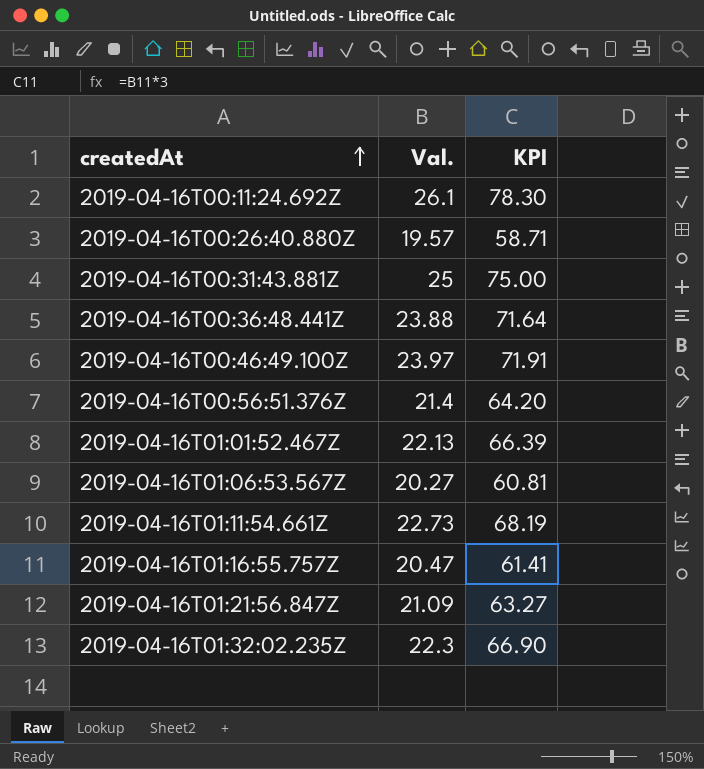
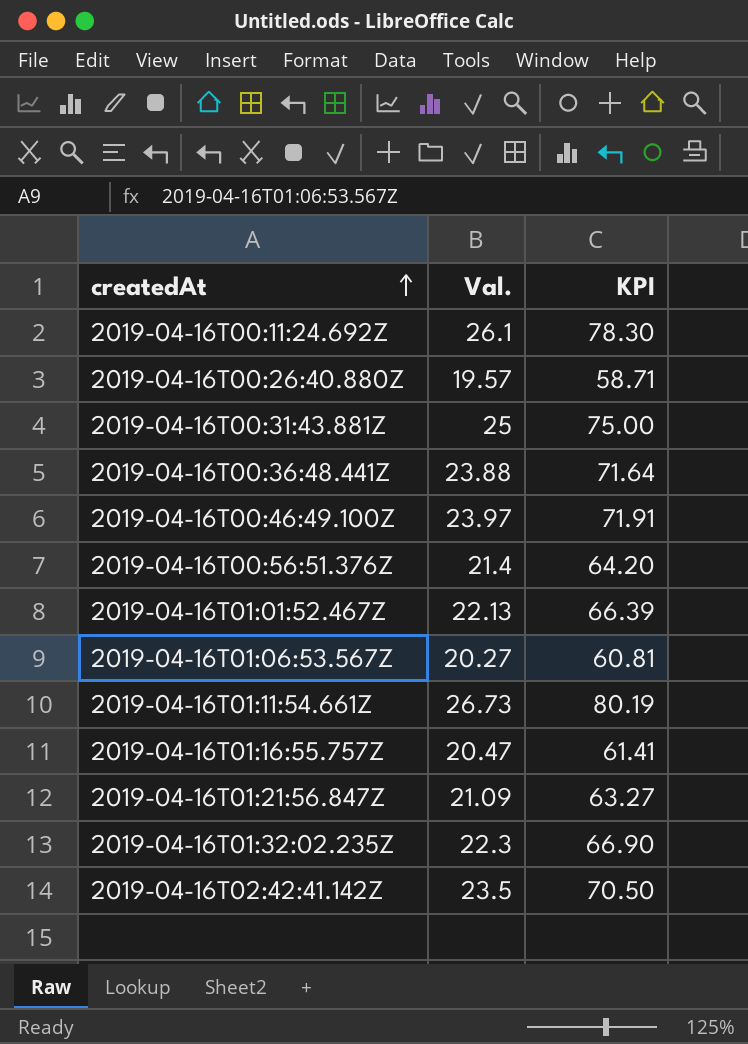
2019-04-16T01:11:54.661Z | Val.: 22.73 -> 26.73
2019-04-16T01:11:54.661Z | KPI: 68.19 -> 80.19
row 2019-04-16T02:42:41.142Z: none -> 23.5 | 70.50

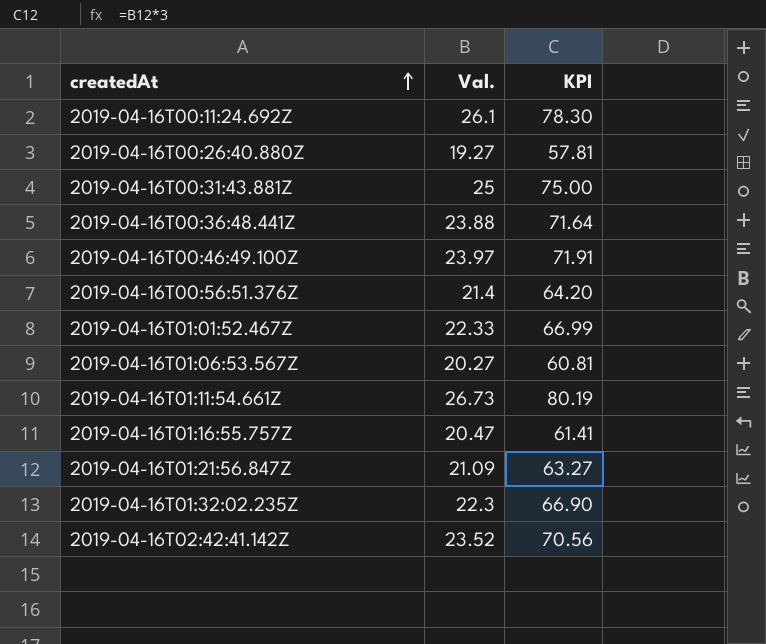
2019-04-16T00:26:40.880Z | Val.: 19.57 -> 19.27
2019-04-16T00:26:40.880Z | KPI: 58.71 -> 57.81
2019-04-16T01:01:52.467Z | Val.: 22.13 -> 22.33
2019-04-16T01:01:52.467Z | KPI: 66.39 -> 66.99
2019-04-16T02:42:41.142Z | Val.: 23.5 -> 23.52
2019-04-16T02:42:41.142Z | KPI: 70.50 -> 70.56

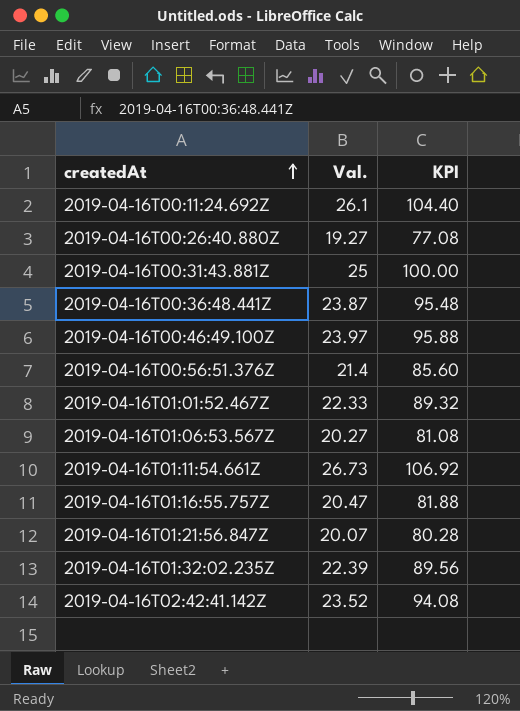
column KPI | formula: [Val.] * 3 -> [Val.] * 4
2019-04-16T00:36:48.441Z | Val.: 23.88 -> 23.87
2019-04-16T01:21:56.847Z | Val.: 21.09 -> 20.07
2019-04-16T01:32:02.235Z | Val.: 22.3 -> 22.39

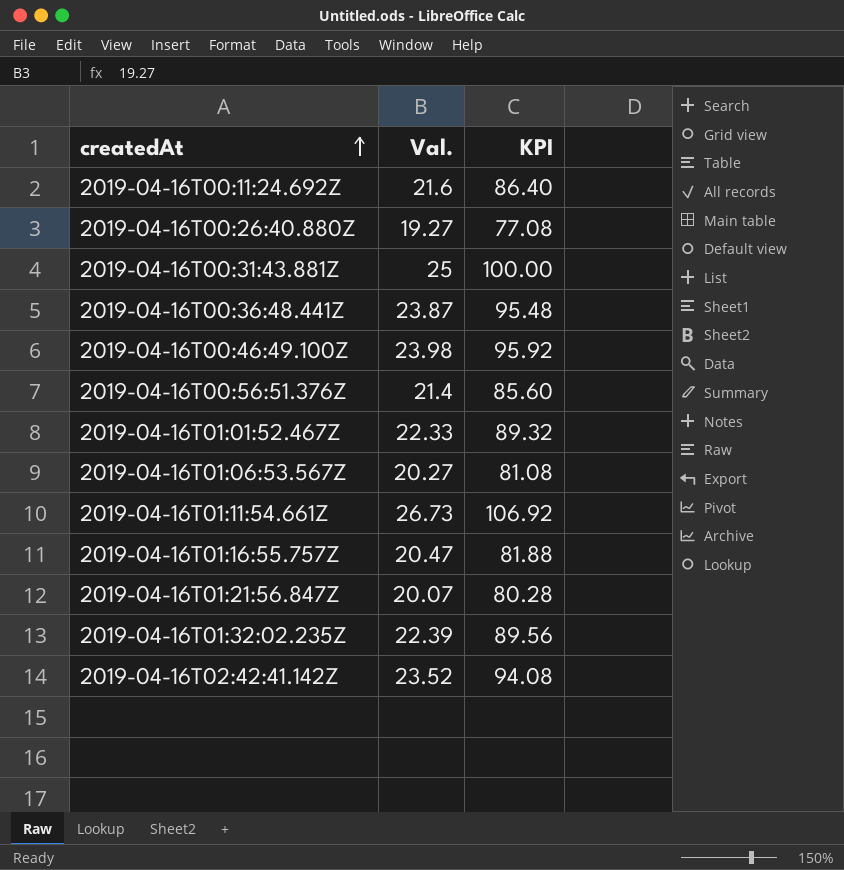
2019-04-16T00:11:24.692Z | Val.: 26.1 -> 21.6
2019-04-16T00:11:24.692Z | KPI: 104.40 -> 86.40
2019-04-16T00:46:49.100Z | Val.: 23.97 -> 23.98
2019-04-16T00:46:49.100Z | KPI: 95.88 -> 95.92

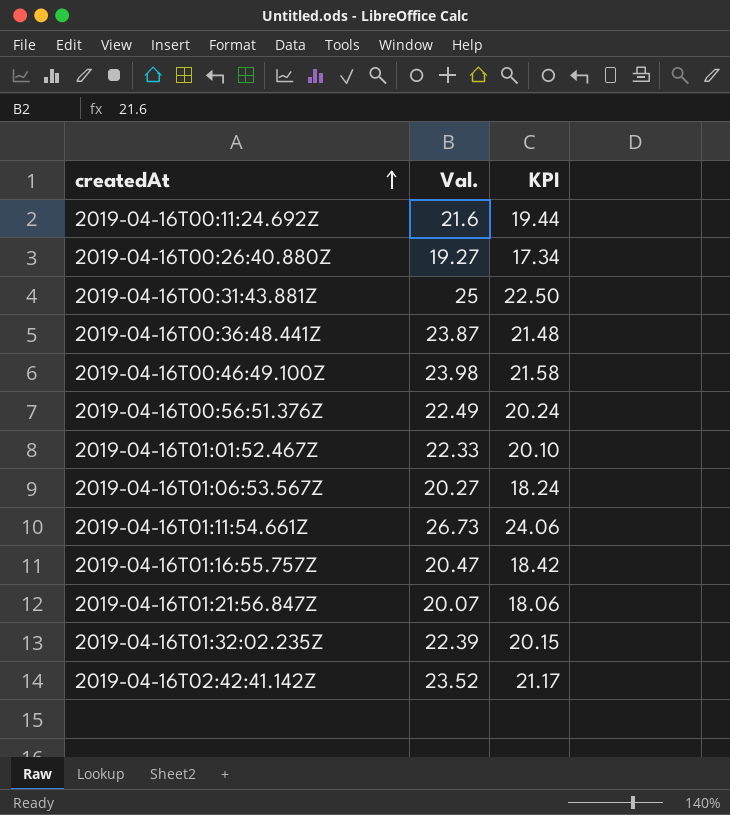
column KPI | formula: [Val.] * 4 -> [Val.] * 0.9
2019-04-16T00:56:51.376Z | Val.: 21.4 -> 22.49

